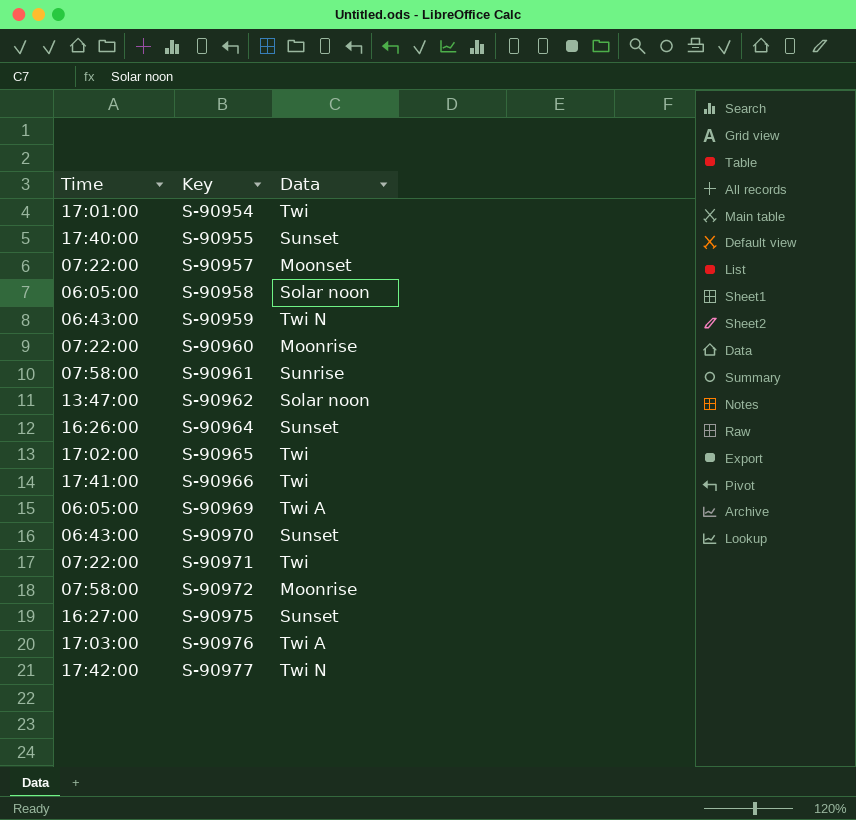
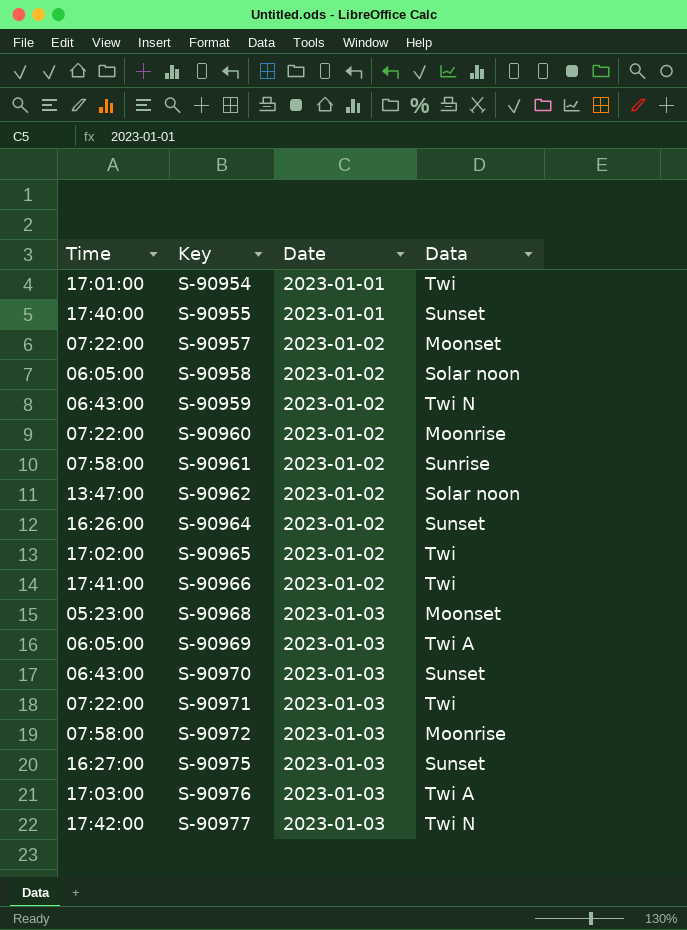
column Date | position: none -> 3
row S-90968: none -> 05:23:00 | 2023-01-03 | Moonset

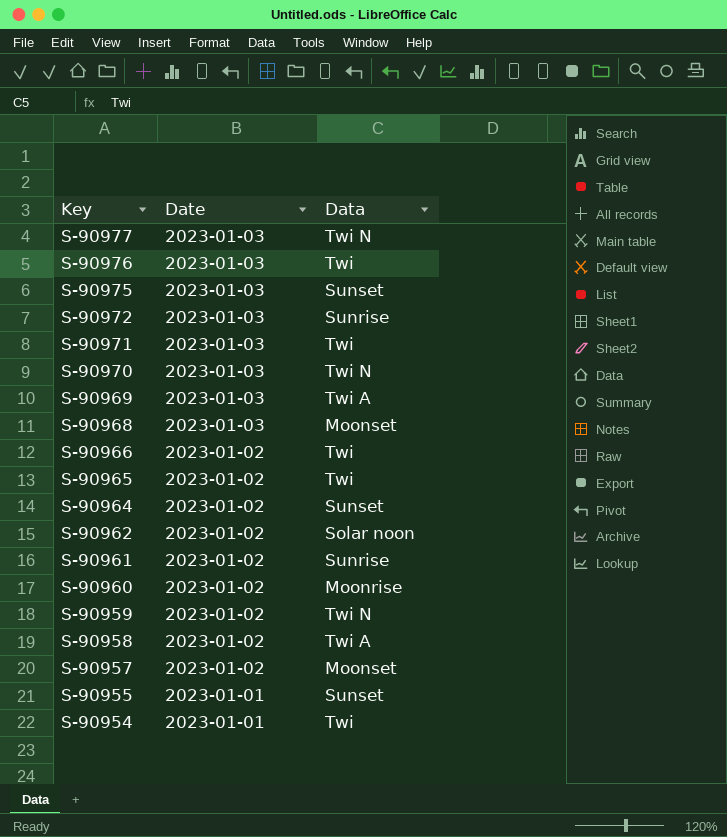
row order: Key ascending -> Key descending
column Time | position: 1 -> none
S-90976 | Data: Twi A -> Twi
S-90972 | Data: Moonrise -> Sunrise
S-90970 | Data: Sunset -> Twi N
S-90958 | Data: Solar noon -> Twi A

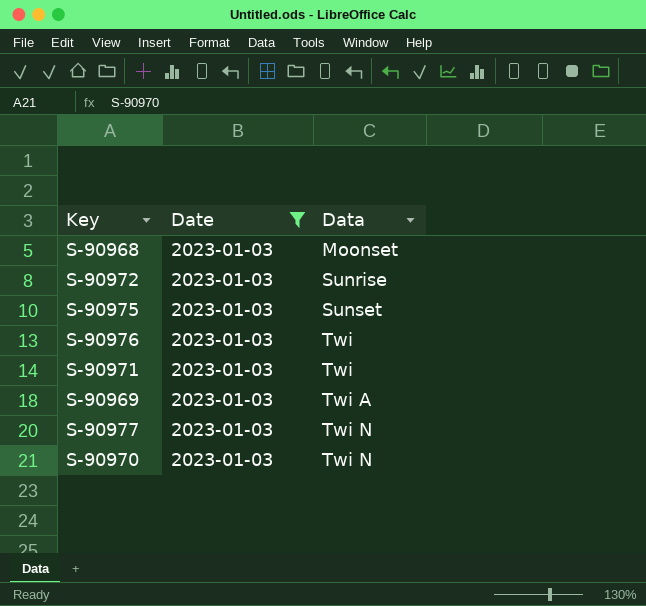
filter: none -> Date = 2023-01-03
row order: Key descending -> Data ascending

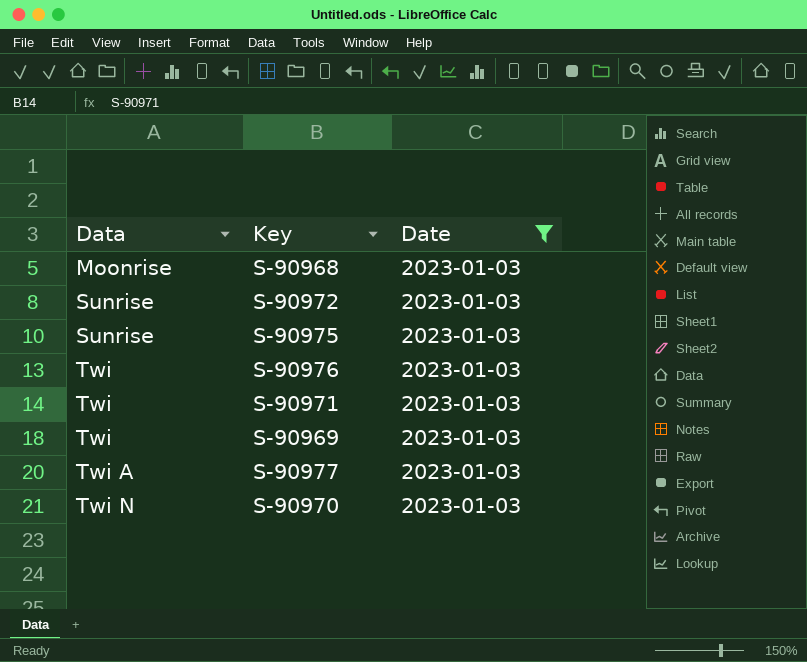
column Data | position: 3 -> 1
S-90968 | Data: Moonset -> Moonrise
S-90975 | Data: Sunset -> Sunrise
S-90969 | Data: Twi A -> Twi
S-90977 | Data: Twi N -> Twi A

